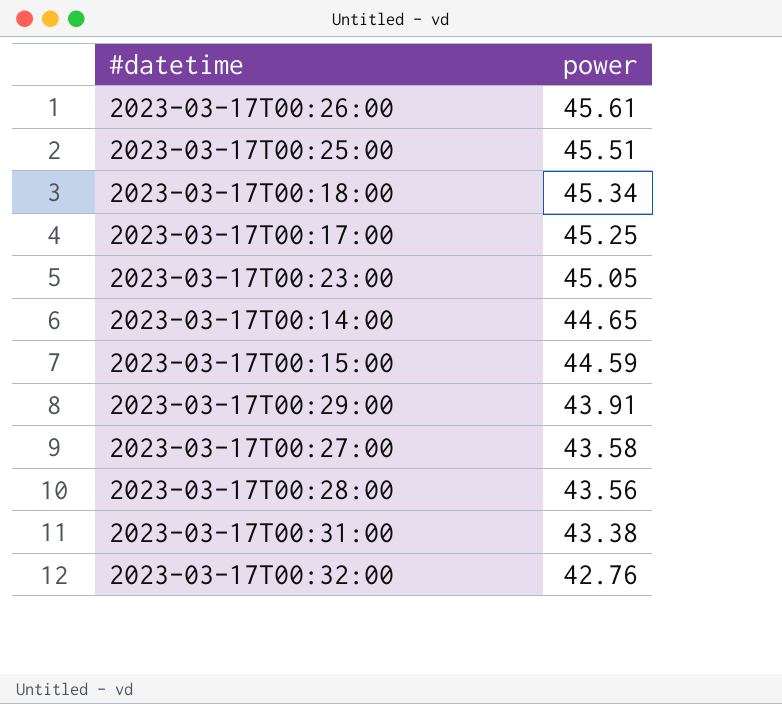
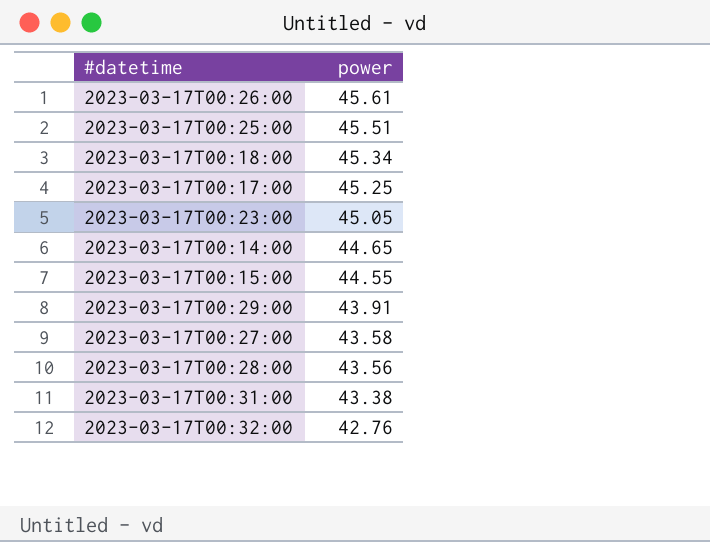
2023-03-17T00:15:00 | power: 44.59 -> 44.55

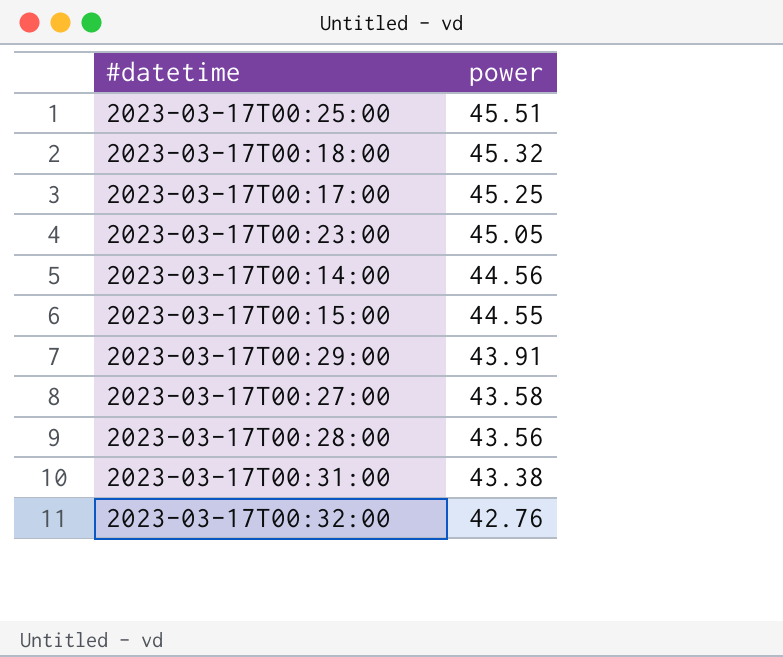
row 2023-03-17T00:26:00: 45.61 -> none
2023-03-17T00:18:00 | power: 45.34 -> 45.32
2023-03-17T00:14:00 | power: 44.65 -> 44.56

